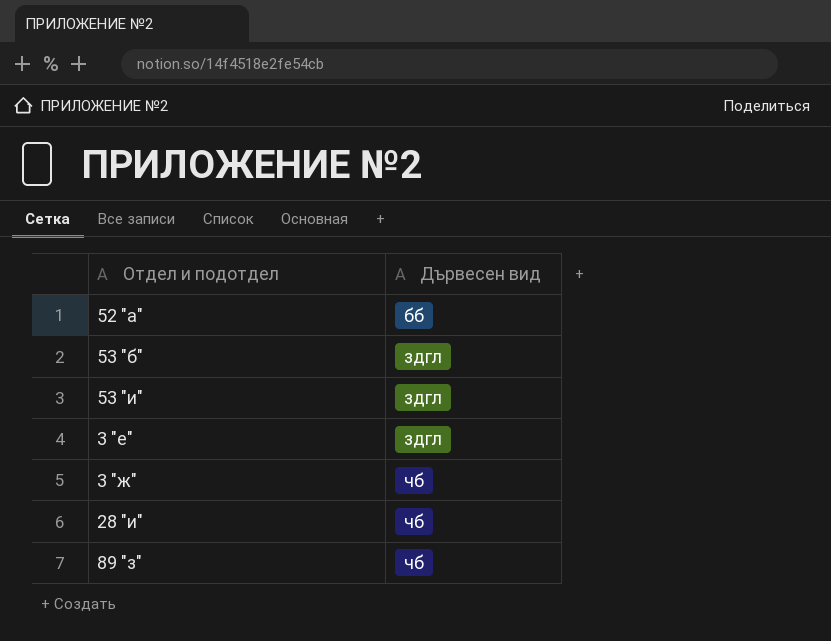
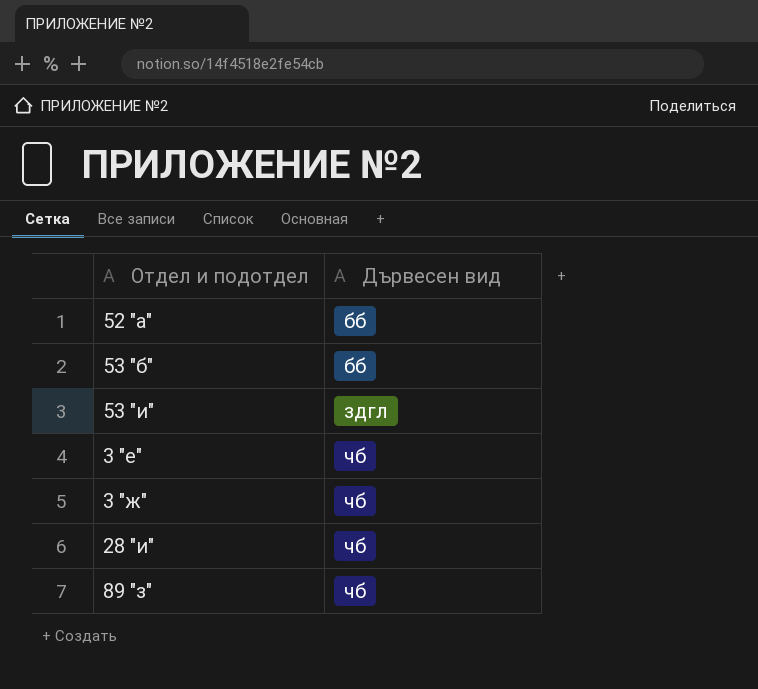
53 "б" | Дървесен вид: здгл -> бб
3 "е" | Дървесен вид: здгл -> чб

